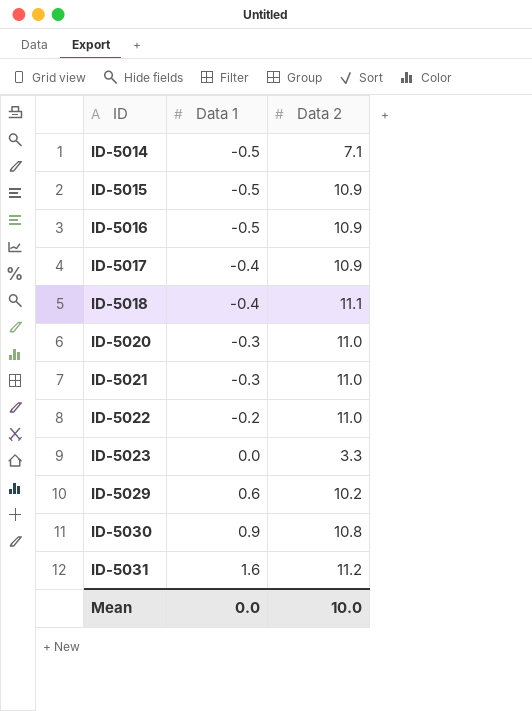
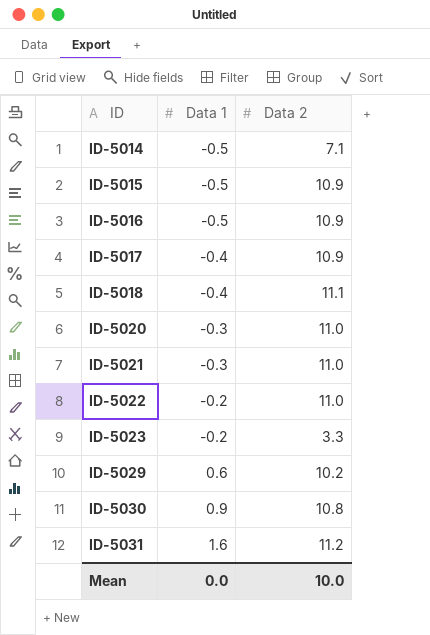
ID-5023 | Data 1: 0.0 -> -0.2

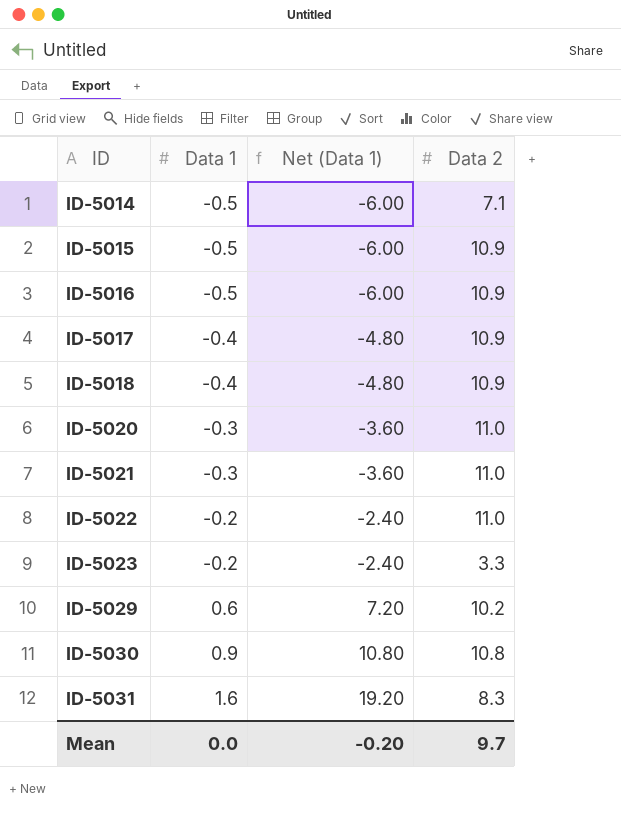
column Net (Data 1) | formula: none -> [Data 1] * 12
ID-5018 | Data 2: 11.1 -> 10.9
ID-5031 | Data 2: 11.2 -> 8.3
Mean | Data 2: 10.0 -> 9.7

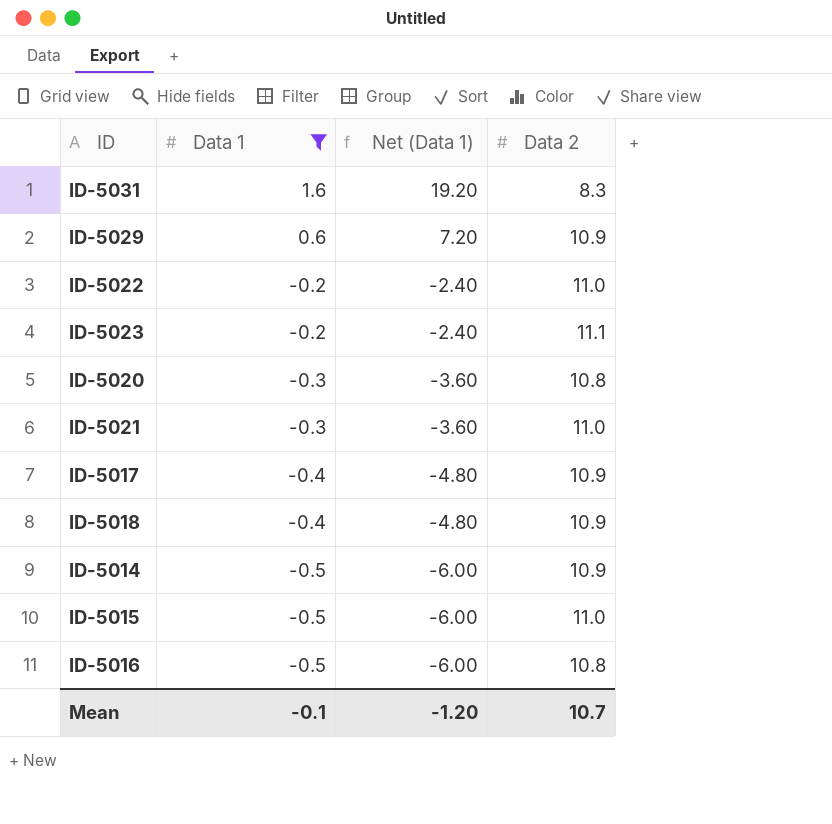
filter: none -> Data 1 != 0.9
row order: ID ascending -> Data 1 descending
ID-5029 | Data 2: 10.2 -> 10.9
ID-5023 | Data 2: 3.3 -> 11.1
ID-5020 | Data 2: 11.0 -> 10.8
ID-5014 | Data 2: 7.1 -> 10.9
ID-5015 | Data 2: 10.9 -> 11.0
ID-5016 | Data 2: 10.9 -> 10.8
Mean | Data 1: 0.0 -> -0.1
Mean | Net (Data 1): -0.20 -> -1.20
Mean | Data 2: 9.7 -> 10.7

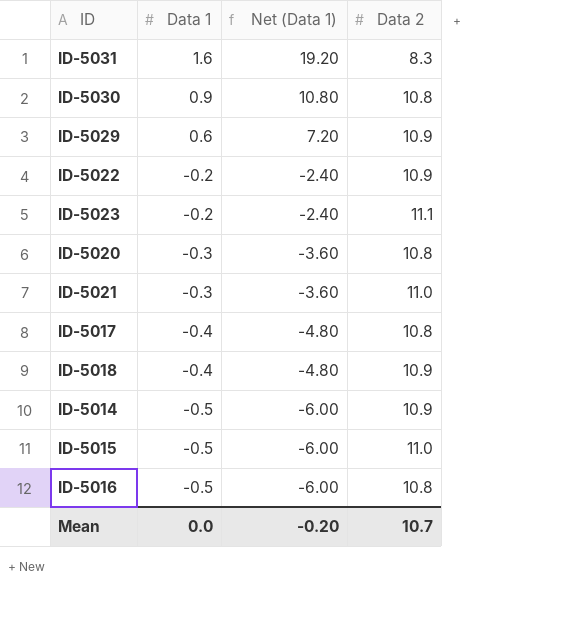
filter: Data 1 != 0.9 -> none
ID-5022 | Data 2: 11.0 -> 10.9
ID-5017 | Data 2: 10.9 -> 10.8
Mean | Data 1: -0.1 -> 0.0
Mean | Net (Data 1): -1.20 -> -0.20

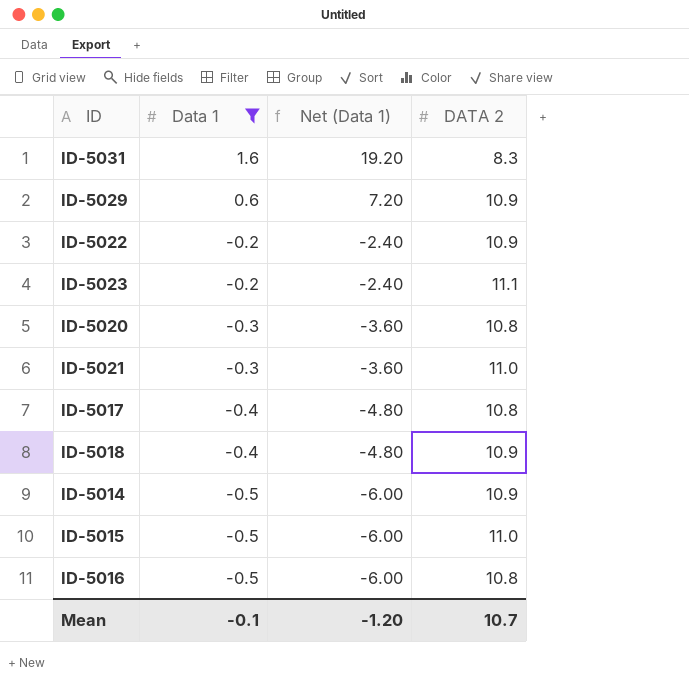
filter: none -> Data 1 != 0.9
column name: Data 2 -> DATA 2
Mean | Data 1: 0.0 -> -0.1
Mean | Net (Data 1): -0.20 -> -1.20

